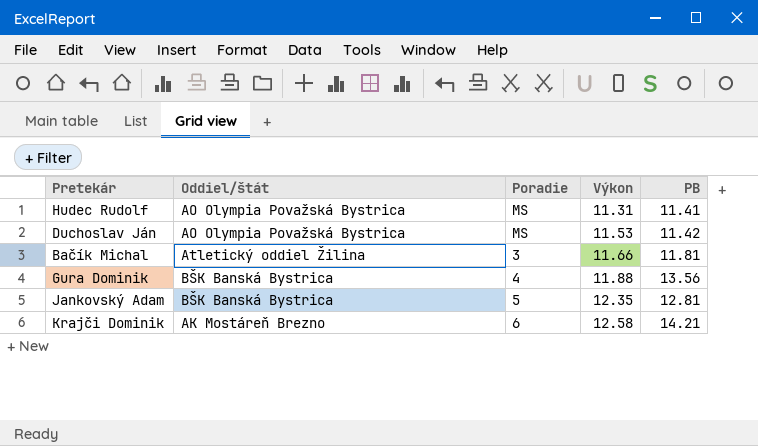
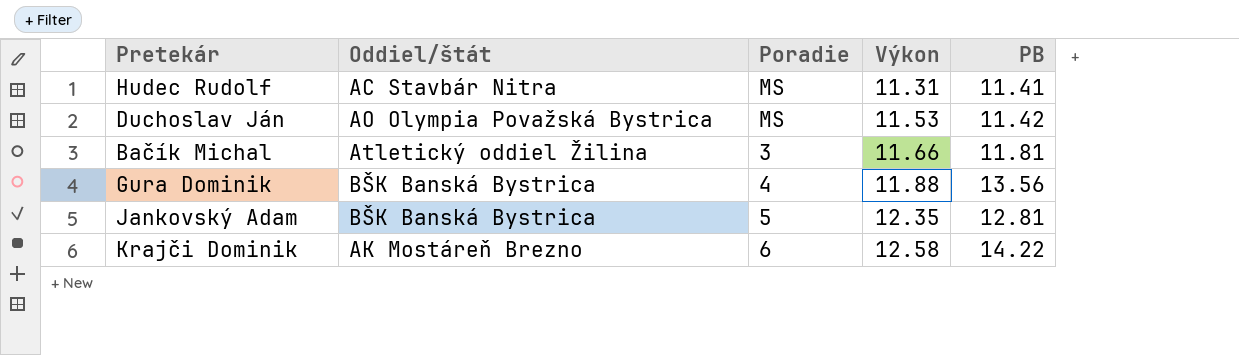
Hudec Rudolf | Oddiel/štát: AO Olympia Považská Bystrica -> AC Stavbár Nitra
Krajči Dominik | PB: 14.21 -> 14.22

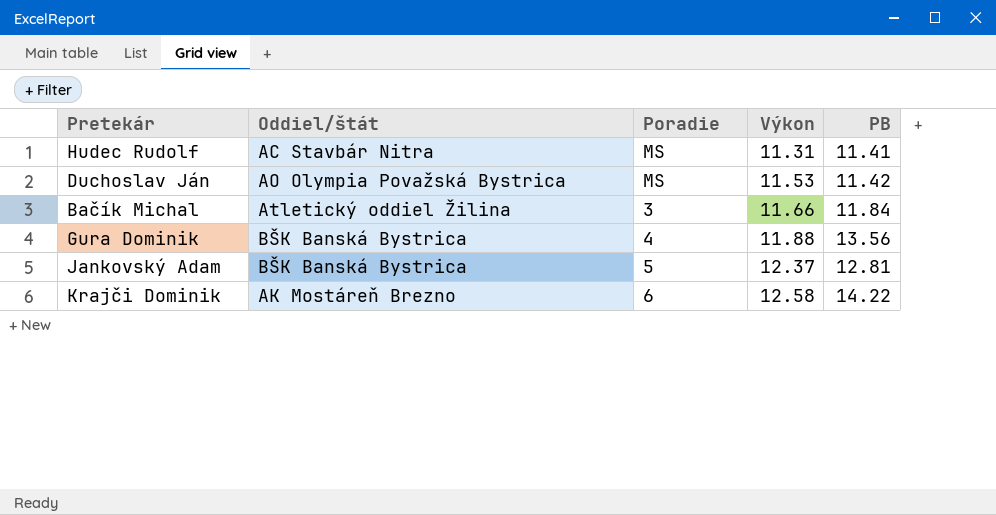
Bačík Michal | PB: 11.81 -> 11.84
Jankovský Adam | Výkon: 12.35 -> 12.37

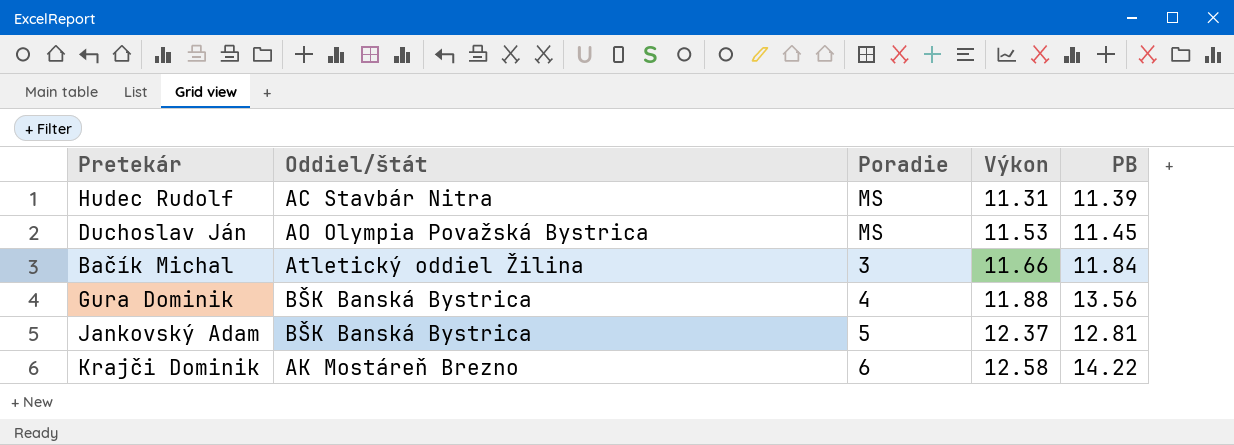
Hudec Rudolf | PB: 11.41 -> 11.39
Duchoslav Ján | PB: 11.42 -> 11.45

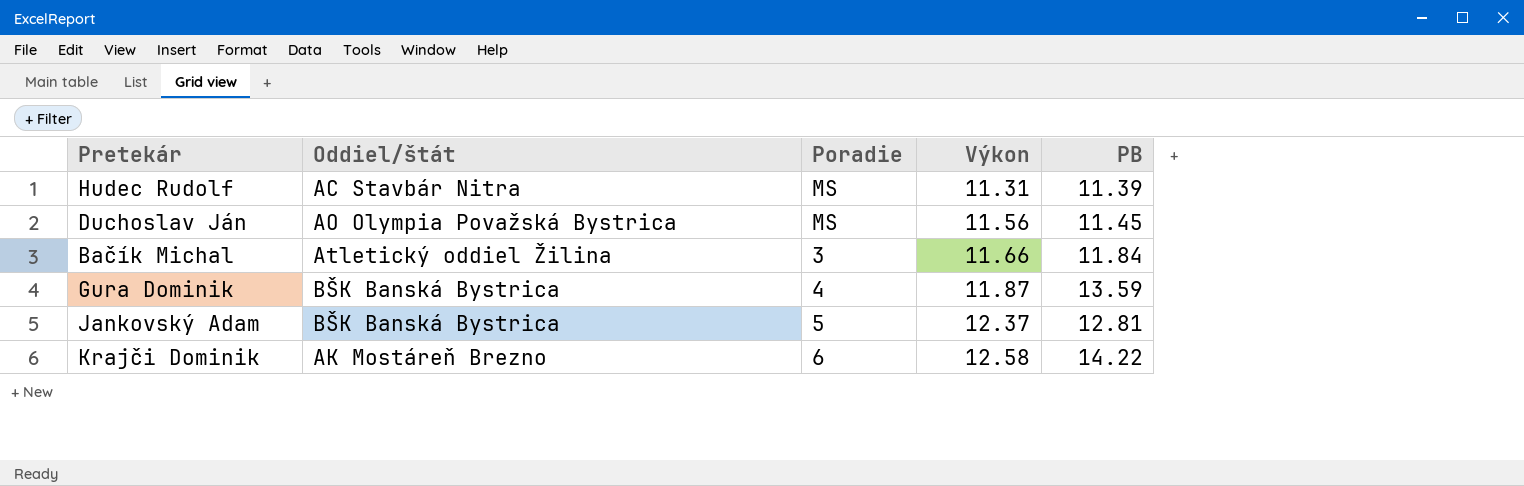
Duchoslav Ján | Výkon: 11.53 -> 11.56
Gura Dominik | Výkon: 11.88 -> 11.87
Gura Dominik | PB: 13.56 -> 13.59

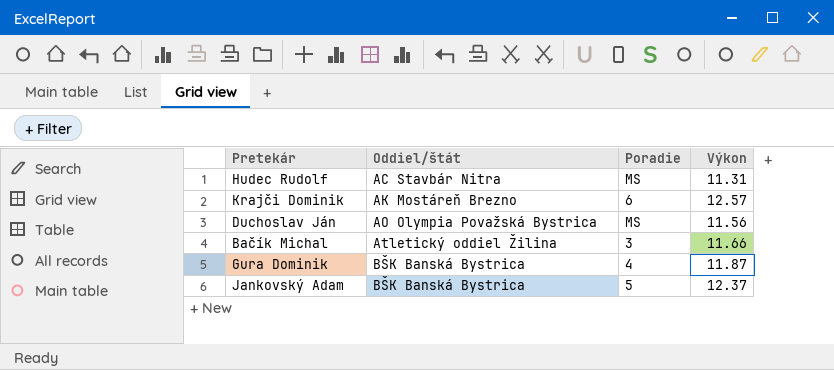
row order: Výkon ascending -> Oddiel/štát ascending
column PB | position: 5 -> none
Krajči Dominik | Výkon: 12.58 -> 12.57

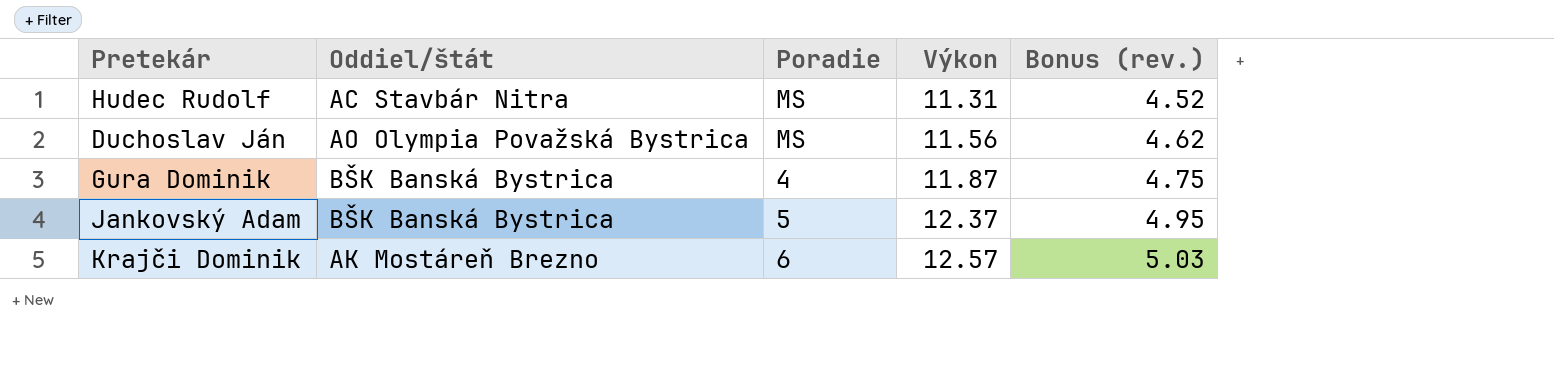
row order: Oddiel/štát ascending -> Výkon ascending
column Bonus (rev.) | formula: none -> [Výkon] * 0.4
row Bačík Michal: Atletický oddiel Žilina | 3 | 11.66 -> none

